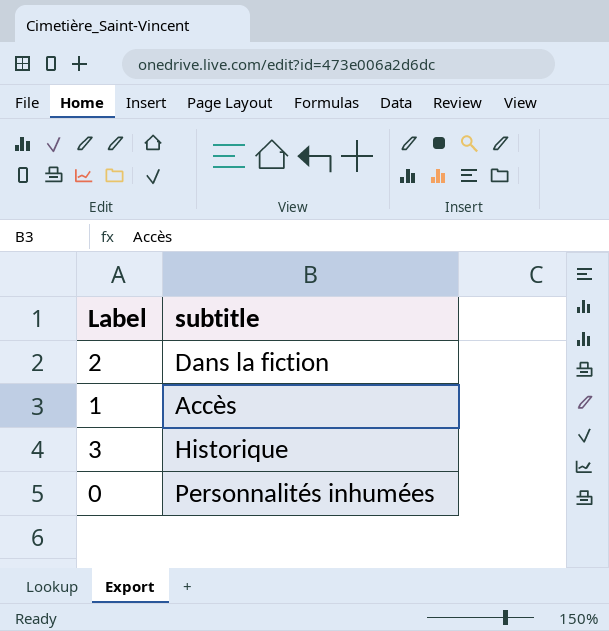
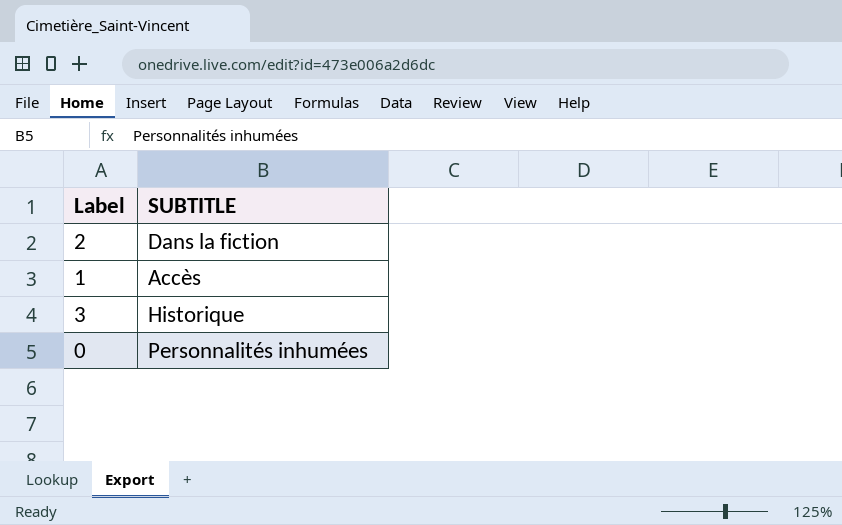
column name: subtitle -> SUBTITLE

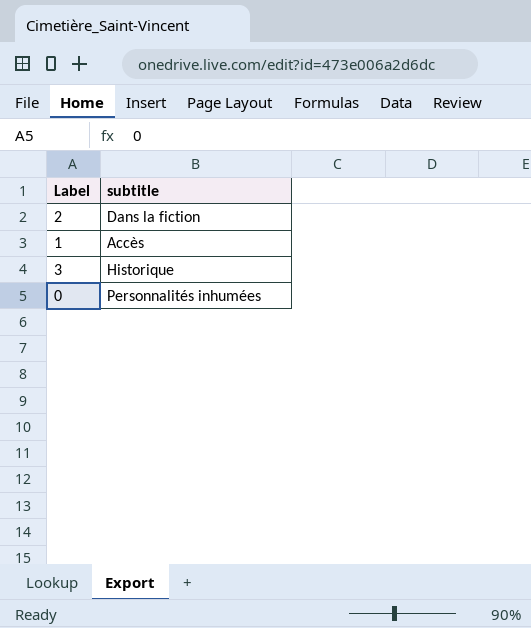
column name: SUBTITLE -> subtitle

